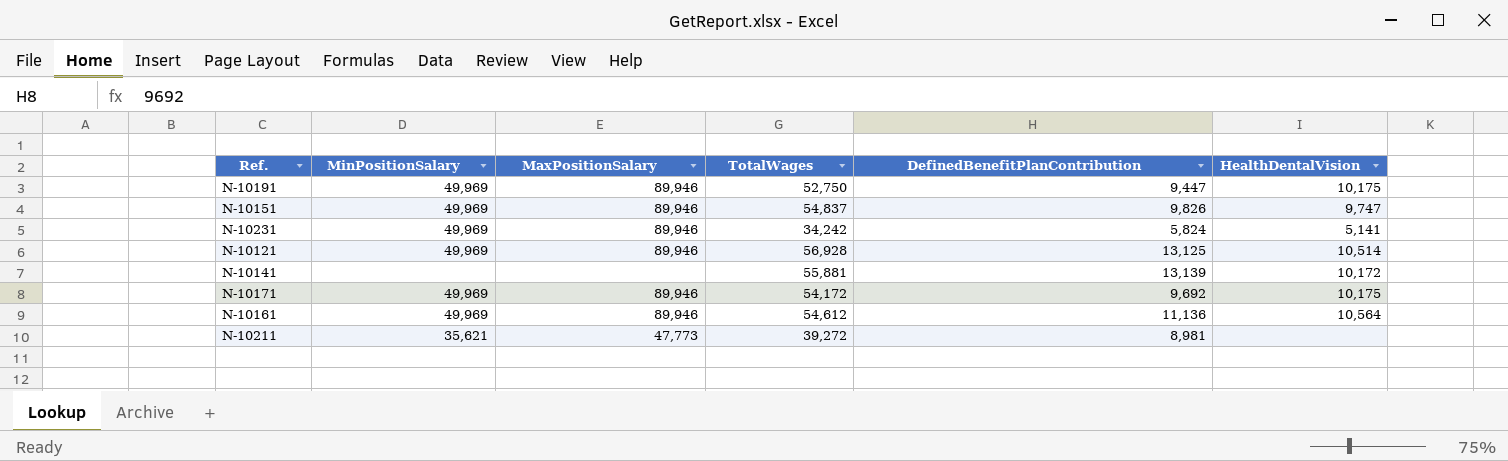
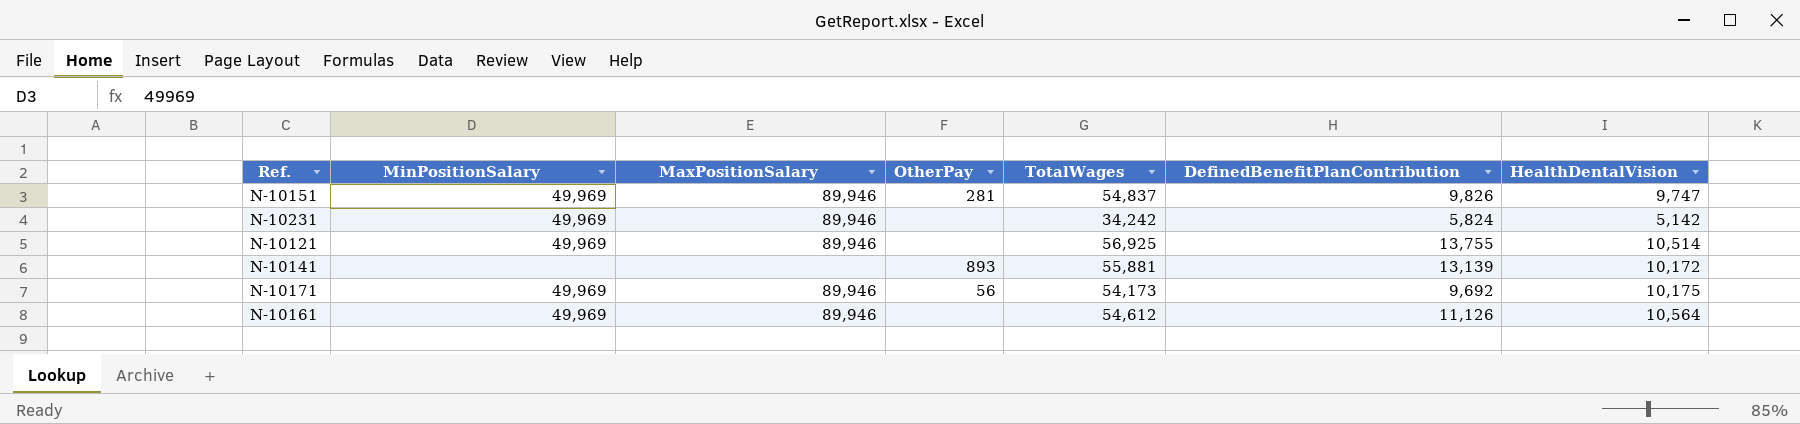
column OtherPay | position: none -> 4
row N-10191: 49,969 | 89,946 | 52,750 | 9,447 | 10,175 -> none
row N-10211: 35,621 | 47,773 | 39,272 | 8,981 | none -> none
N-10231 | HealthDentalVision: 5,141 -> 5,142
N-10121 | TotalWages: 56,928 -> 56,925
N-10121 | DefinedBenefitPlanContribution: 13,125 -> 13,755
N-10171 | TotalWages: 54,172 -> 54,173
N-10161 | DefinedBenefitPlanContribution: 11,136 -> 11,126

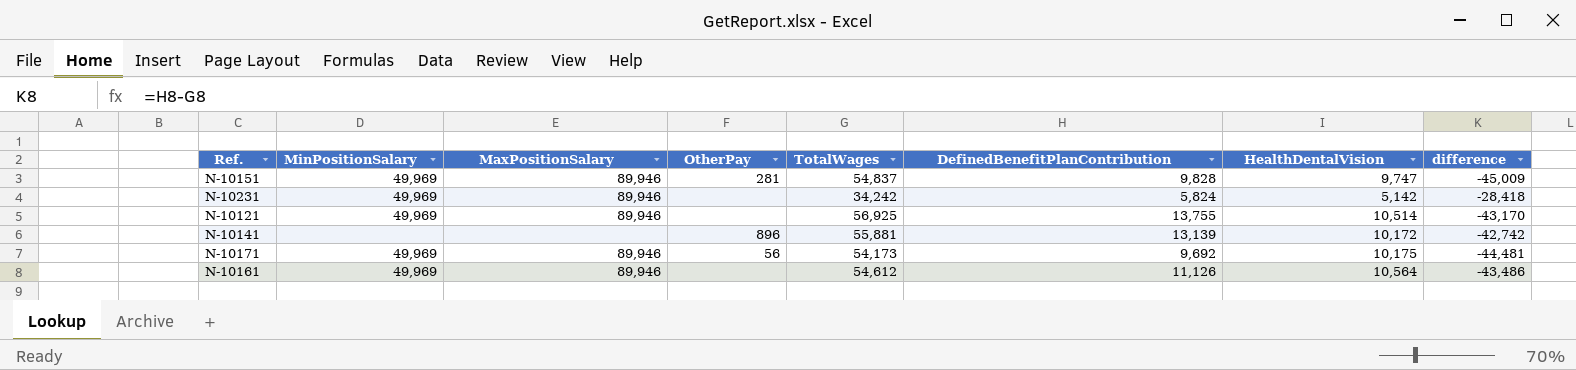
column difference | formula: none -> [DefinedBenefitPlanContribution] - [TotalWages]
N-10151 | DefinedBenefitPlanContribution: 9,826 -> 9,828
N-10141 | OtherPay: 893 -> 896

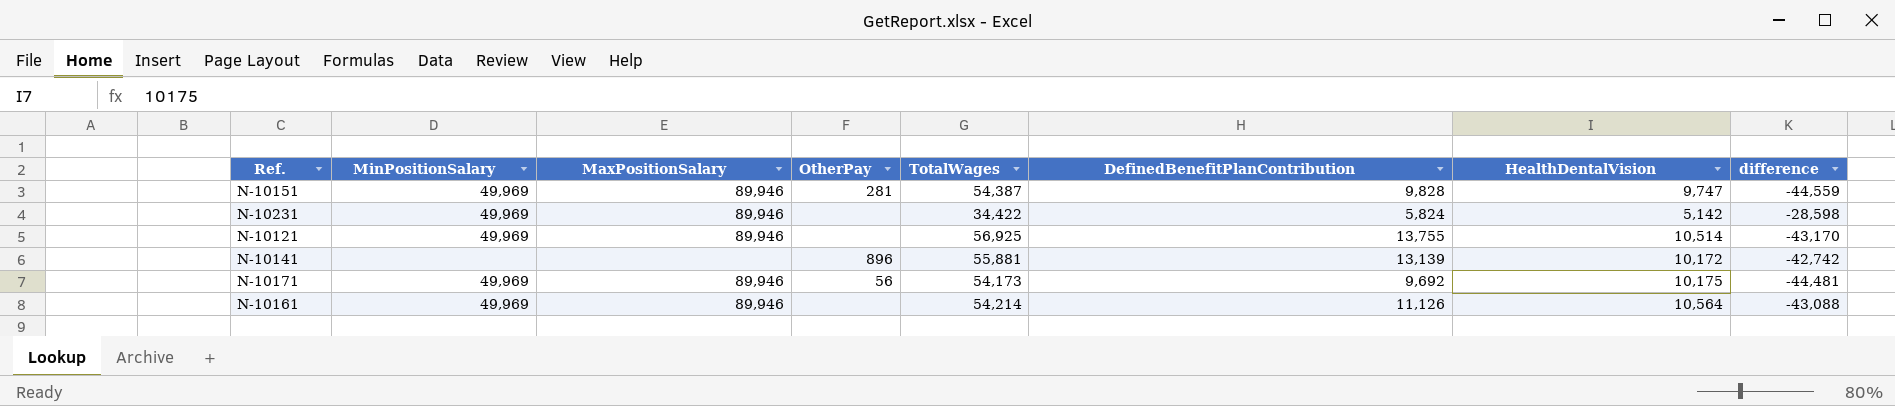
N-10151 | TotalWages: 54,837 -> 54,387
N-10151 | difference: -45,009 -> -44,559
N-10231 | TotalWages: 34,242 -> 34,422
N-10231 | difference: -28,418 -> -28,598
N-10161 | TotalWages: 54,612 -> 54,214
N-10161 | difference: -43,486 -> -43,088

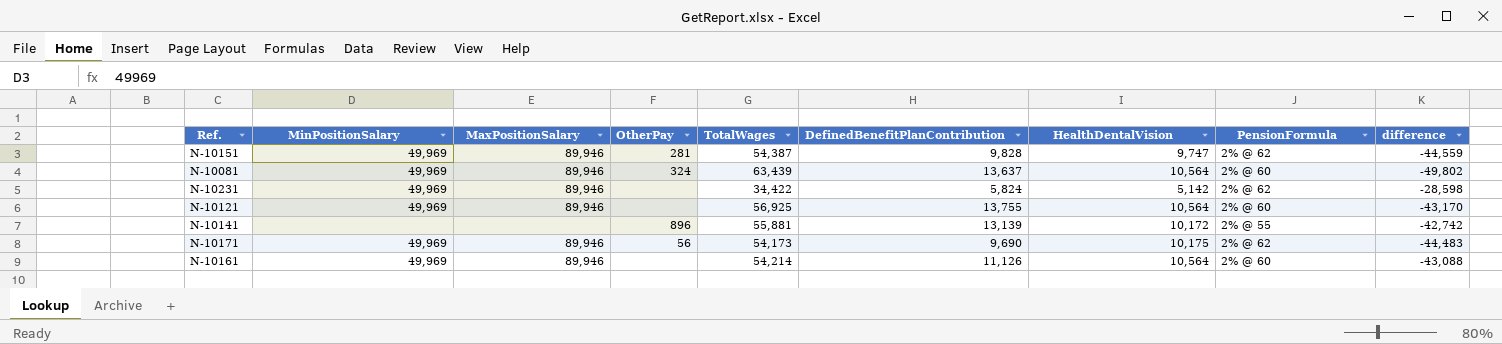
column PensionFormula | position: none -> 8
row N-10081: none -> 49,969 | 89,946 | 324 | 63,439 | 13,637 | 10,564 | 2% @ 60 | -49,802
N-10121 | HealthDentalVision: 10,514 -> 10,564
N-10171 | DefinedBenefitPlanContribution: 9,692 -> 9,690
N-10171 | difference: -44,481 -> -44,483

